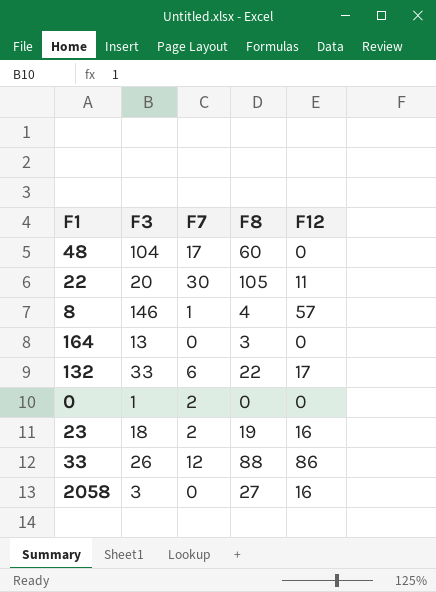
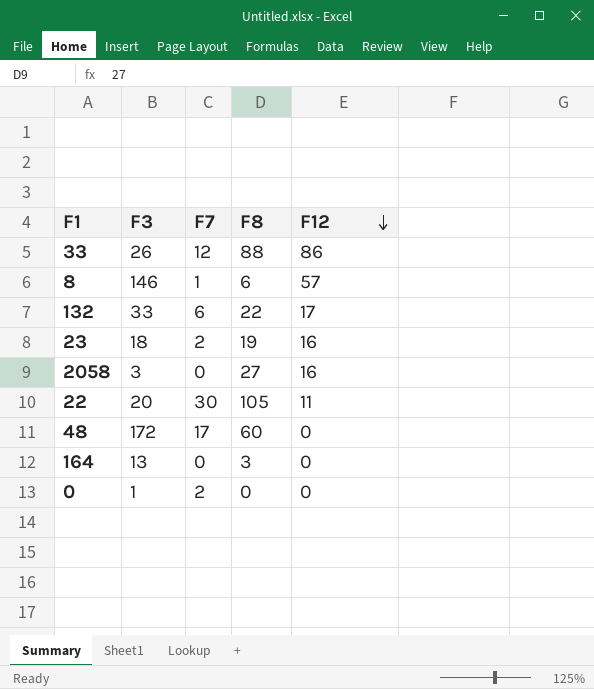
row order: none -> F12 descending
8 | F8: 4 -> 6
48 | F3: 104 -> 172

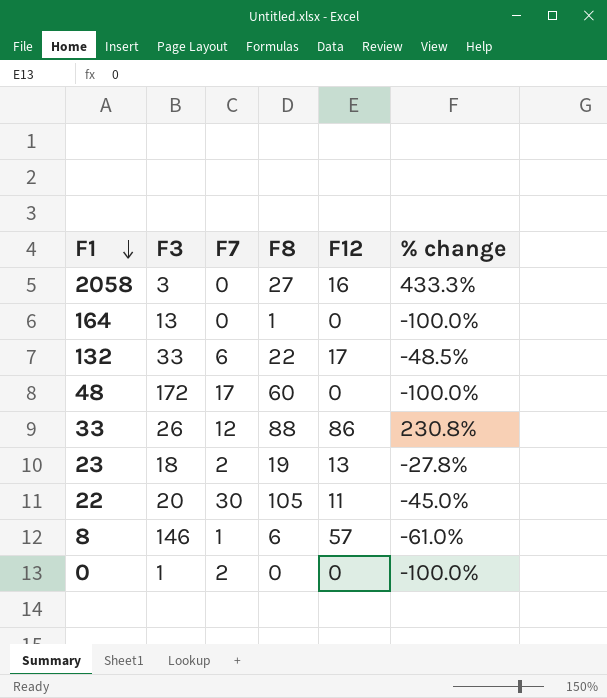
row order: F12 descending -> F1 descending
column % change | formula: none -> ([F12] - [F3]) / [F3]
164 | F8: 3 -> 1
23 | F12: 16 -> 13

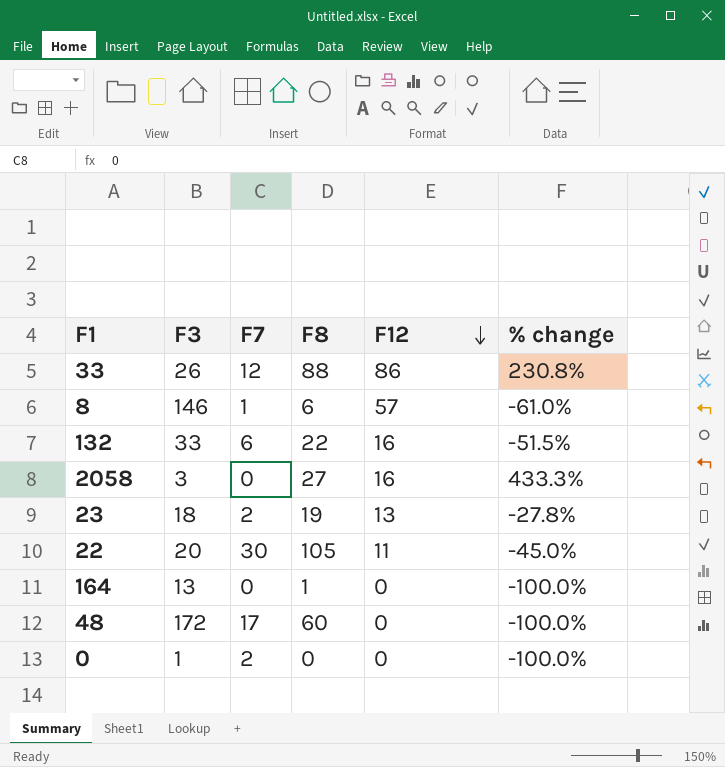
row order: F1 descending -> F12 descending
132 | F12: 17 -> 16
132 | % change: -48.5% -> -51.5%

